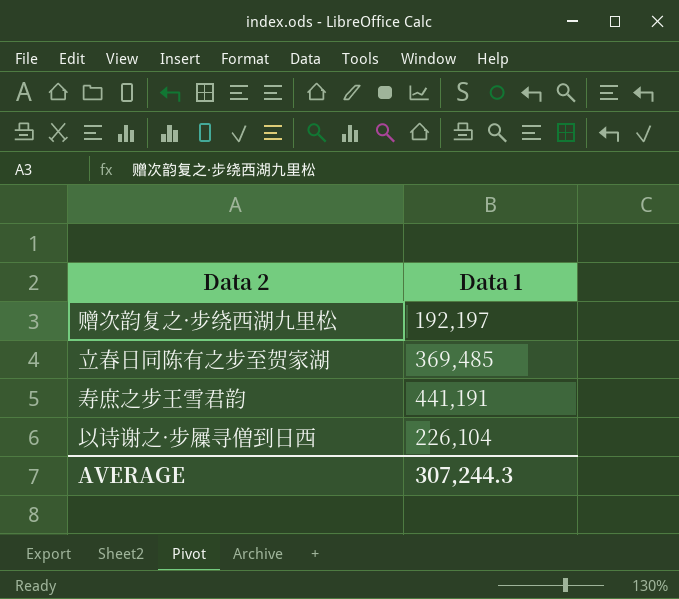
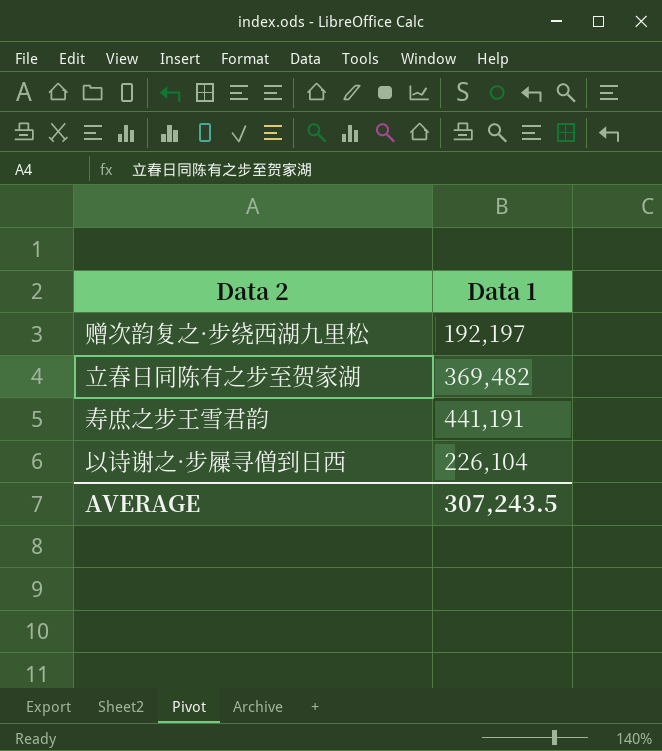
立春日同陈有之步至贺家湖 | Data 1: 369,485 -> 369,482
AVERAGE | Data 1: 307,244.3 -> 307,243.5

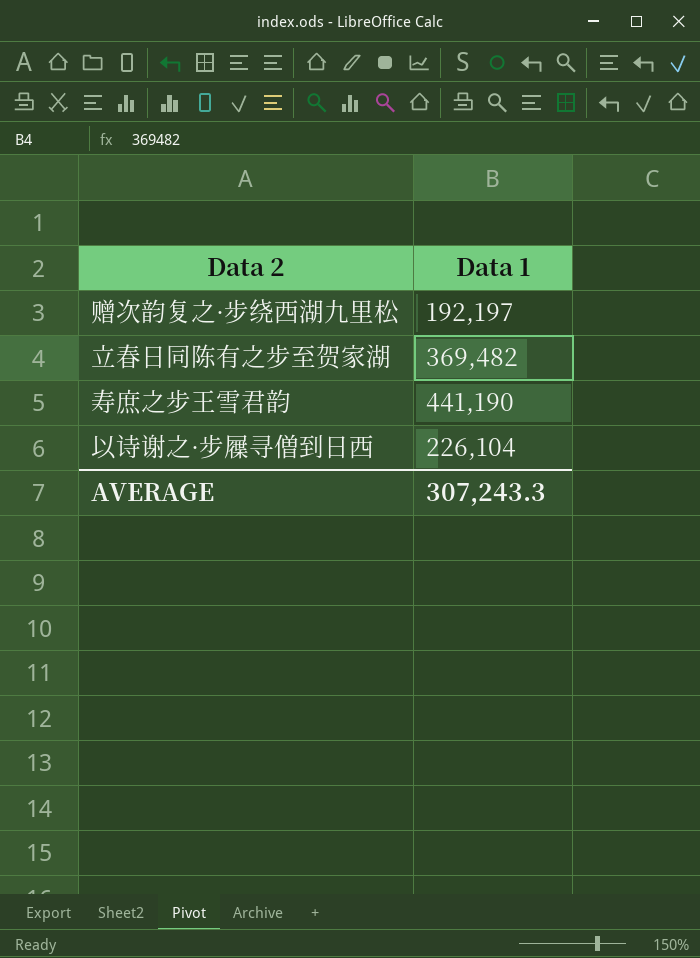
寿庶之步王雪君韵 | Data 1: 441,191 -> 441,190
AVERAGE | Data 1: 307,243.5 -> 307,243.3

